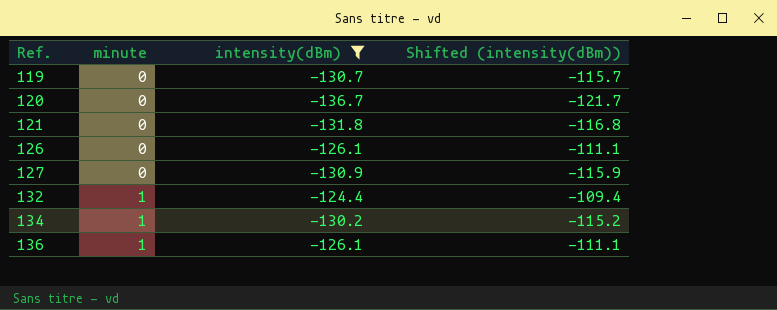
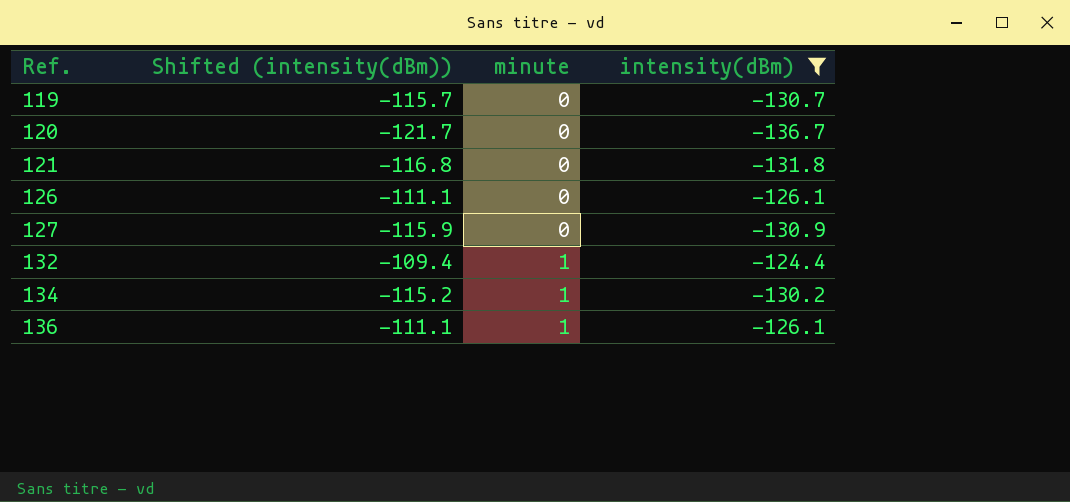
column Shifted (intensity(dBm)) | position: 4 -> 2

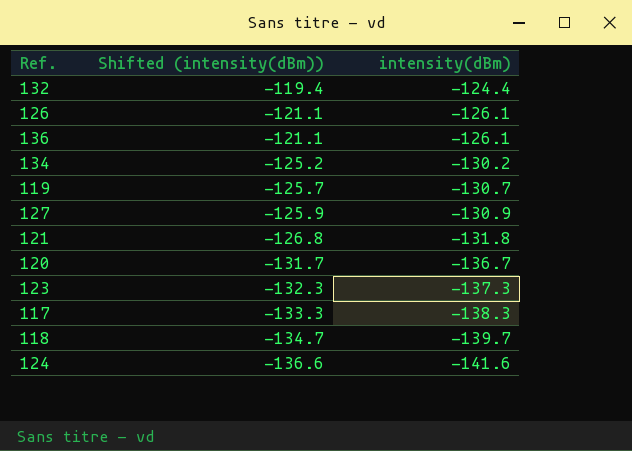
filter: intensity(dBm) >= -136.7 -> none
row order: Ref. ascending -> Shifted (intensity(dBm)) descending
column minute | position: 3 -> none
column Shifted (intensity(dBm)) | formula: [intensity(dBm)] + 15 -> [intensity(dBm)] + 5

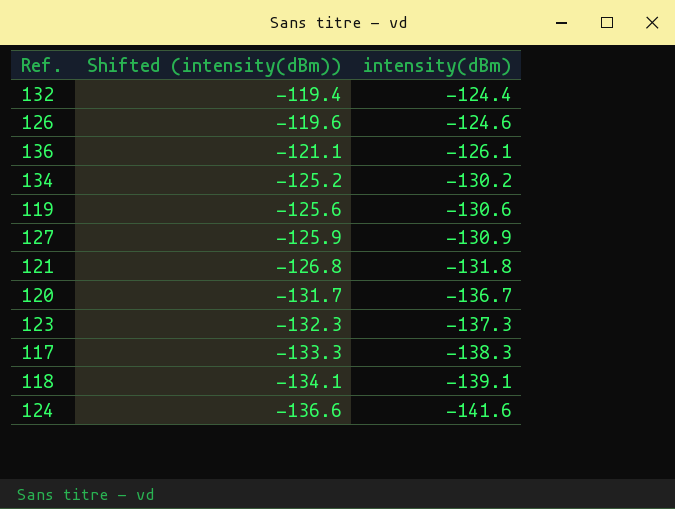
126 | Shifted (intensity(dBm)): -121.1 -> -119.6
126 | intensity(dBm): -126.1 -> -124.6
119 | Shifted (intensity(dBm)): -125.7 -> -125.6
119 | intensity(dBm): -130.7 -> -130.6
118 | Shifted (intensity(dBm)): -134.7 -> -134.1
118 | intensity(dBm): -139.7 -> -139.1

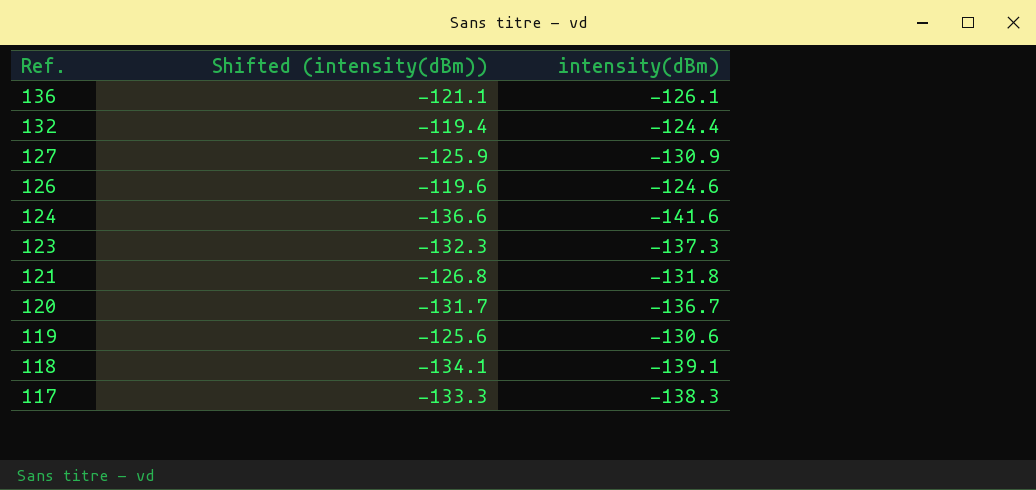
row order: Shifted (intensity(dBm)) descending -> Ref. descending
row 134: -125.2 | -130.2 -> none

